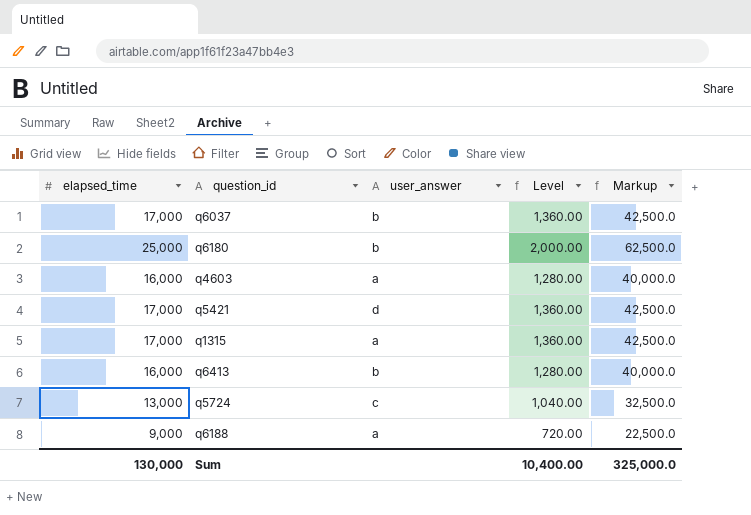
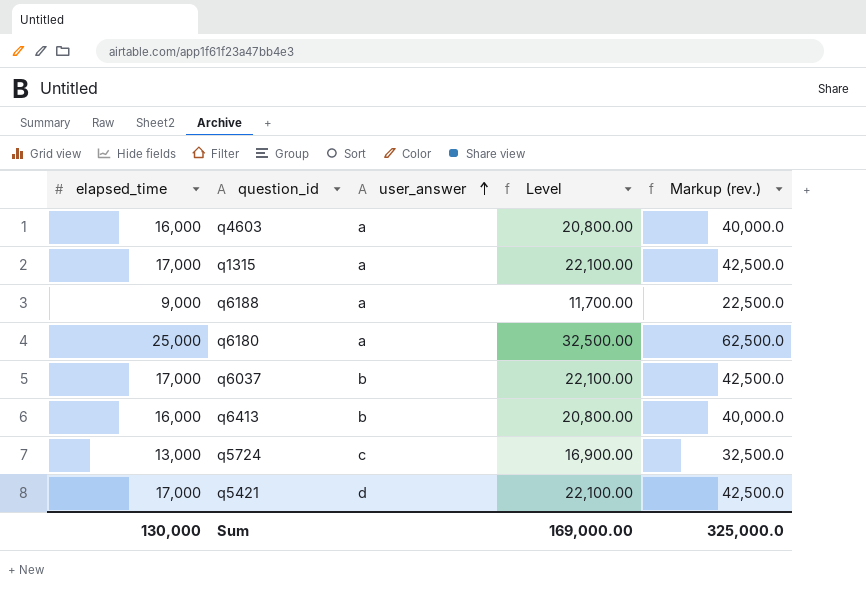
row order: none -> user_answer ascending
column Level | formula: [elapsed_time] * 0.08 -> [elapsed_time] * 1.3
column name: Markup -> Markup (rev.)
q6180 | user_answer: b -> a
Sum | Level: 10,400.00 -> 169,000.00

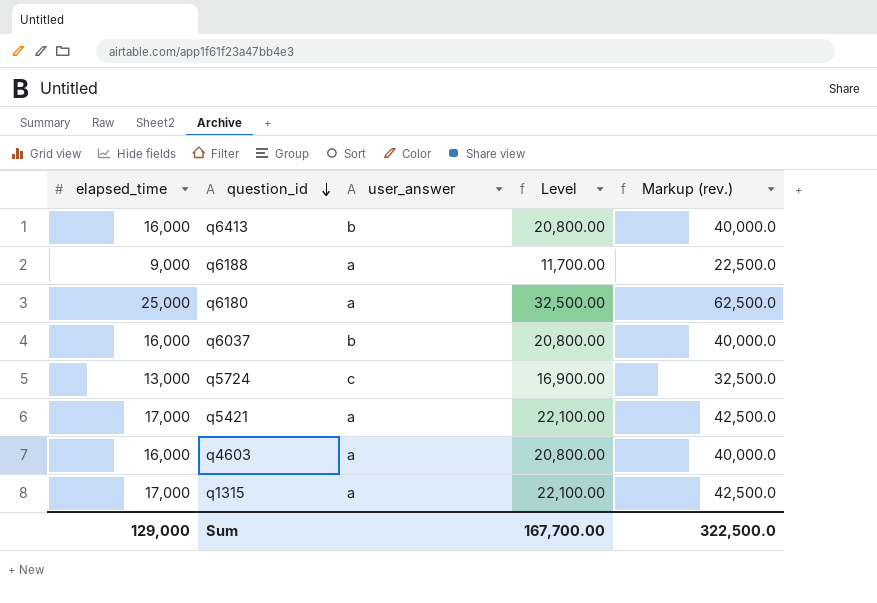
row order: user_answer ascending -> question_id descending
q6037 | elapsed_time: 17,000 -> 16,000
q6037 | Level: 22,100.00 -> 20,800.00
q6037 | Markup (rev.): 42,500.0 -> 40,000.0
q5421 | user_answer: d -> a
Sum | elapsed_time: 130,000 -> 129,000
Sum | Level: 169,000.00 -> 167,700.00
Sum | Markup (rev.): 325,000.0 -> 322,500.0

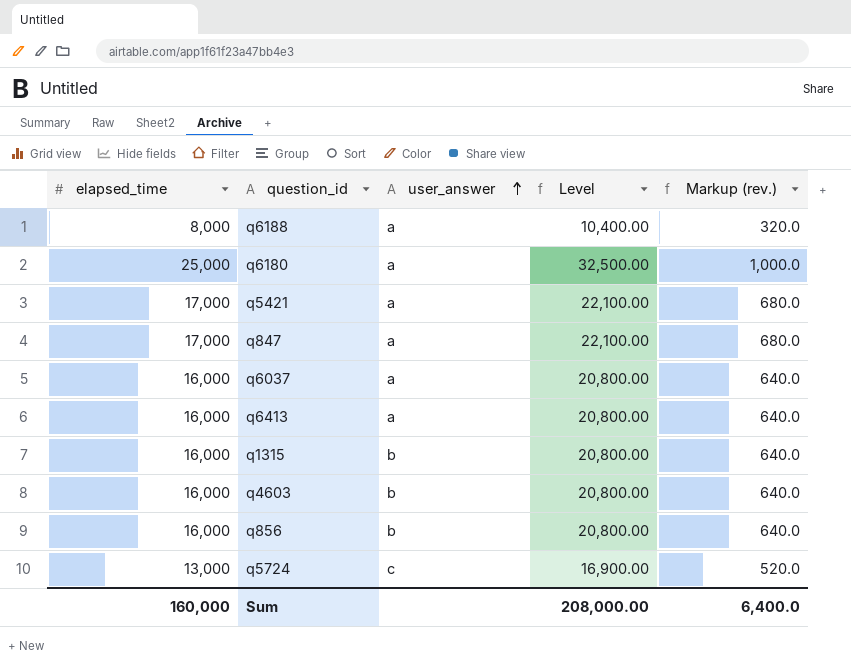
row order: question_id descending -> user_answer ascending
column Markup (rev.) | formula: [elapsed_time] * 2.5 -> [elapsed_time] * 0.04
q6188 | elapsed_time: 9,000 -> 8,000
q6188 | Level: 11,700.00 -> 10,400.00
row q847: none -> 17,000 | a | 22,100.00 | 680.0
q6037 | user_answer: b -> a
q6413 | user_answer: b -> a
q1315 | elapsed_time: 17,000 -> 16,000
q1315 | user_answer: a -> b
q1315 | Level: 22,100.00 -> 20,800.00
q4603 | user_answer: a -> b
row q856: none -> 16,000 | b | 20,800.00 | 640.0
Sum | elapsed_time: 129,000 -> 160,000
Sum | Level: 167,700.00 -> 208,000.00
Sum | Markup (rev.): 322,500.0 -> 6,400.0

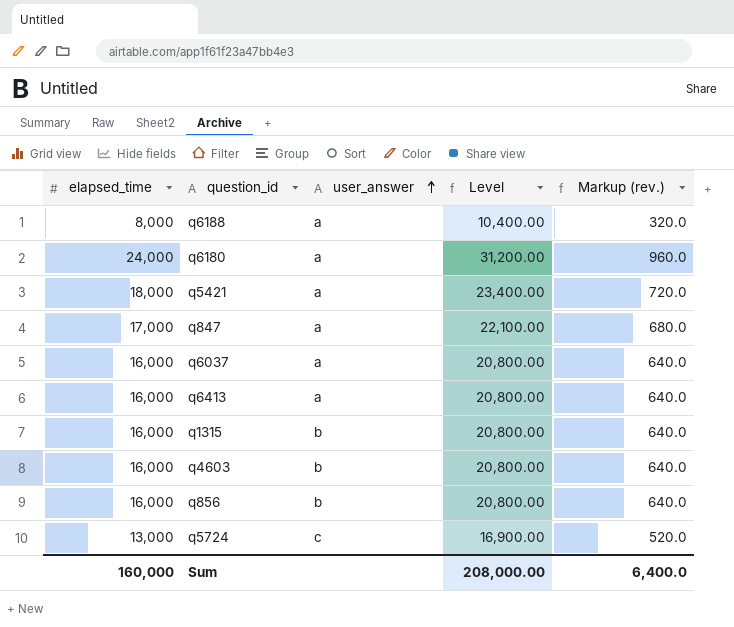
q6180 | elapsed_time: 25,000 -> 24,000
q6180 | Level: 32,500.00 -> 31,200.00
q6180 | Markup (rev.): 1,000.0 -> 960.0
q5421 | elapsed_time: 17,000 -> 18,000
q5421 | Level: 22,100.00 -> 23,400.00
q5421 | Markup (rev.): 680.0 -> 720.0

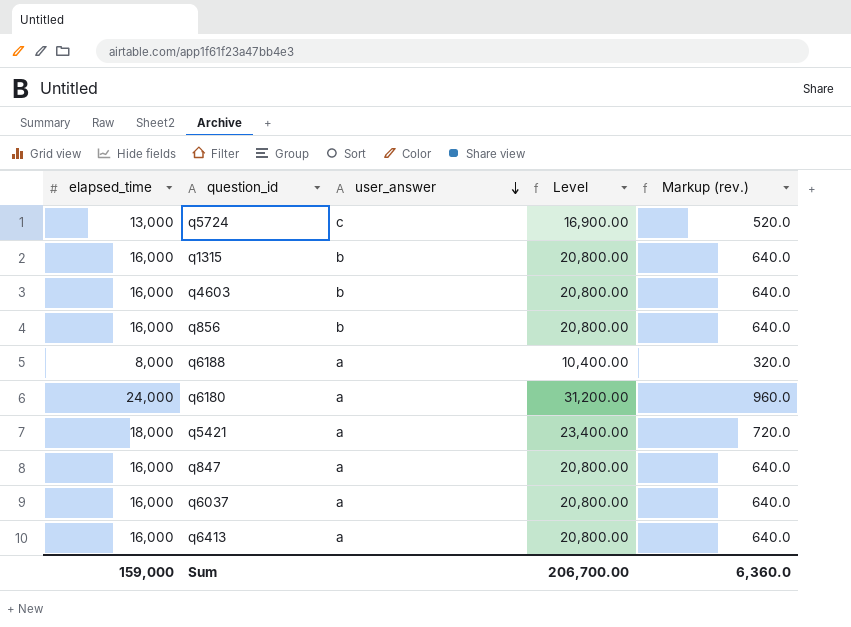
row order: user_answer ascending -> user_answer descending
q847 | elapsed_time: 17,000 -> 16,000
q847 | Level: 22,100.00 -> 20,800.00
q847 | Markup (rev.): 680.0 -> 640.0
Sum | elapsed_time: 160,000 -> 159,000
Sum | Level: 208,000.00 -> 206,700.00
Sum | Markup (rev.): 6,400.0 -> 6,360.0

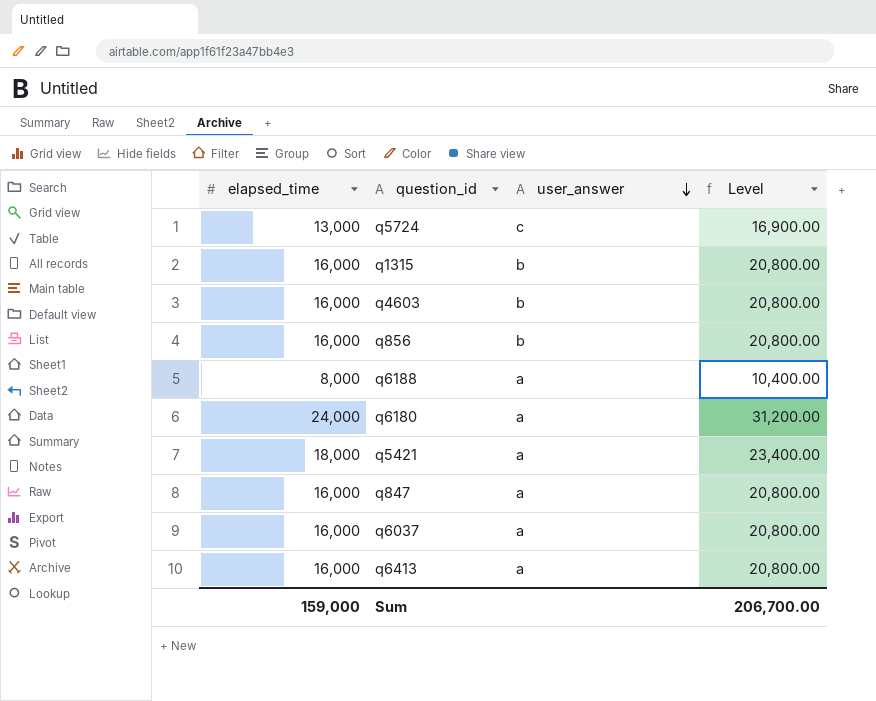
column Markup (rev.) | formula: [elapsed_time] * 0.04 -> none

